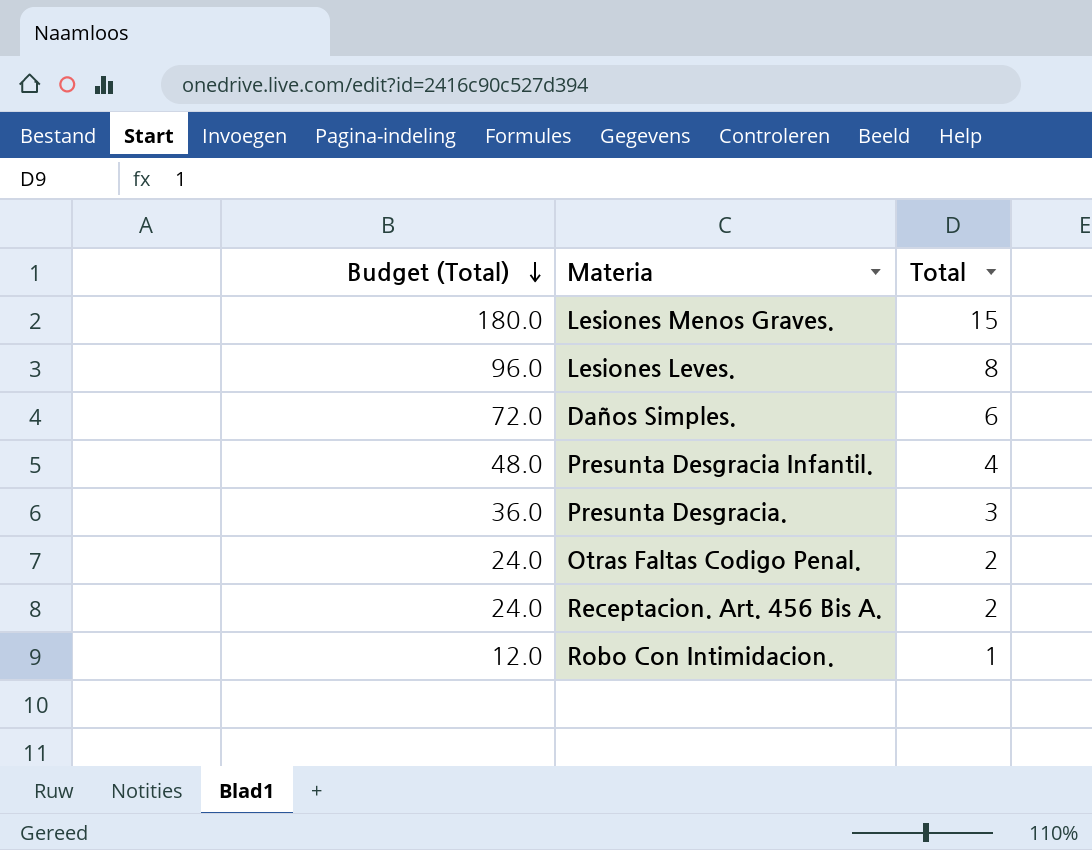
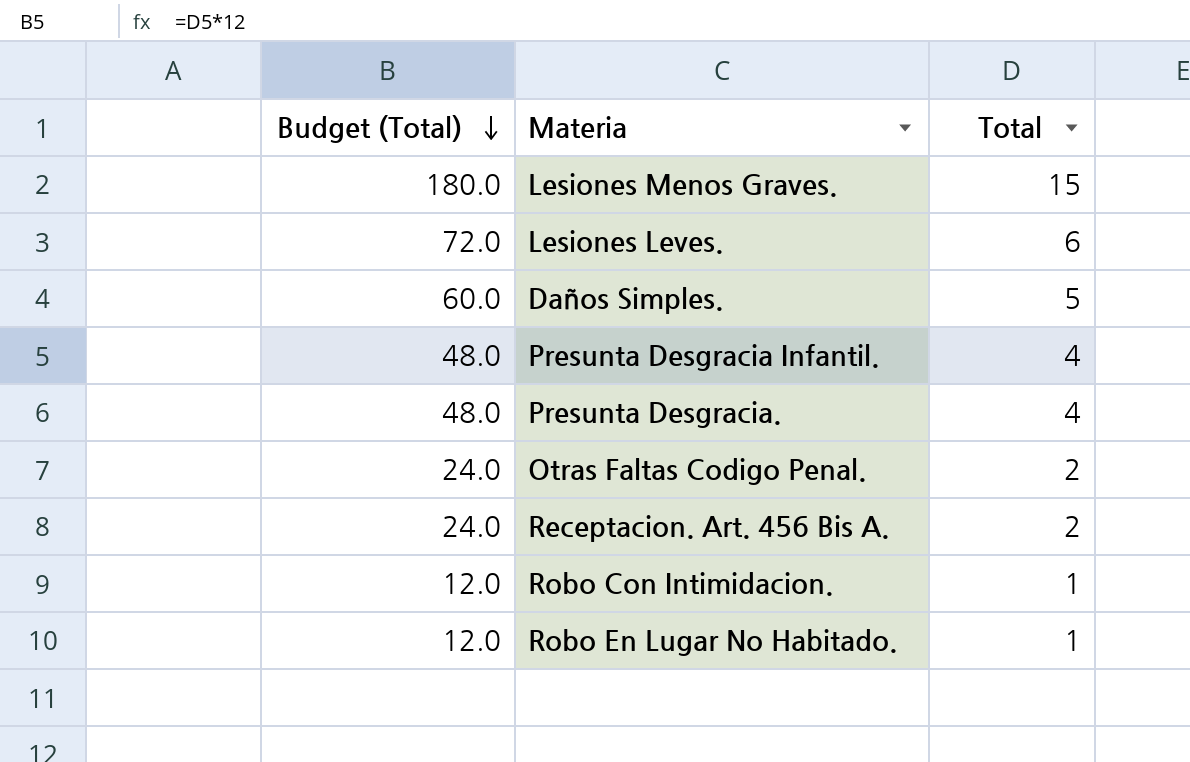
Lesiones Leves. | Budget (Total): 96.0 -> 72.0
Lesiones Leves. | Total: 8 -> 6
Daños Simples. | Budget (Total): 72.0 -> 60.0
Daños Simples. | Total: 6 -> 5
Presunta Desgracia. | Budget (Total): 36.0 -> 48.0
Presunta Desgracia. | Total: 3 -> 4
row Robo En Lugar No Habitado.: none -> 12.0 | 1

